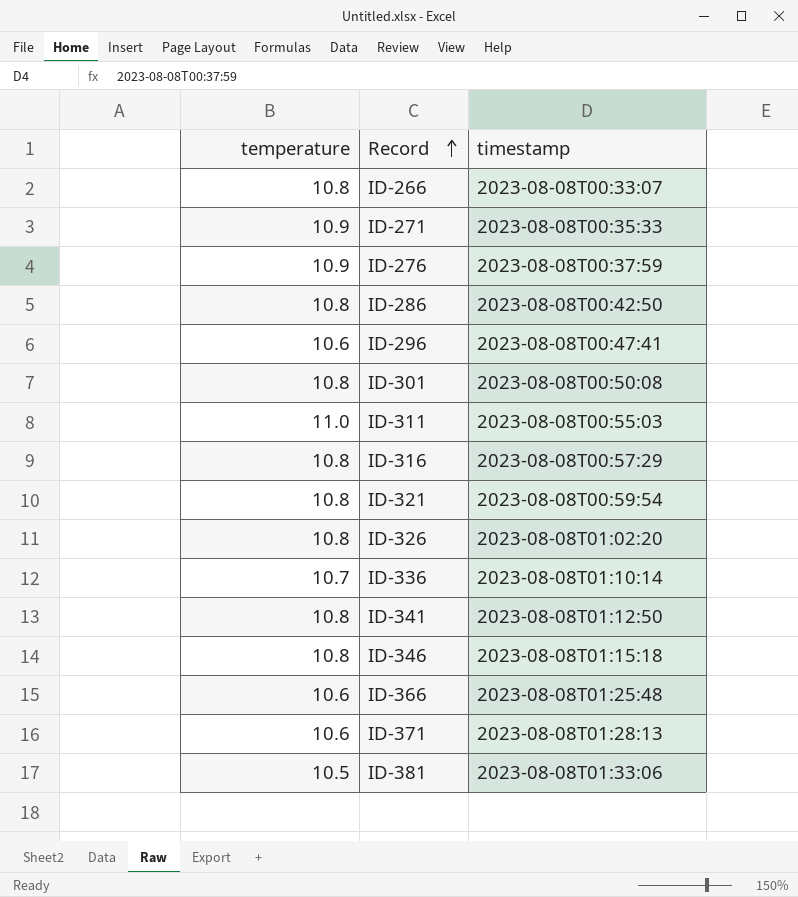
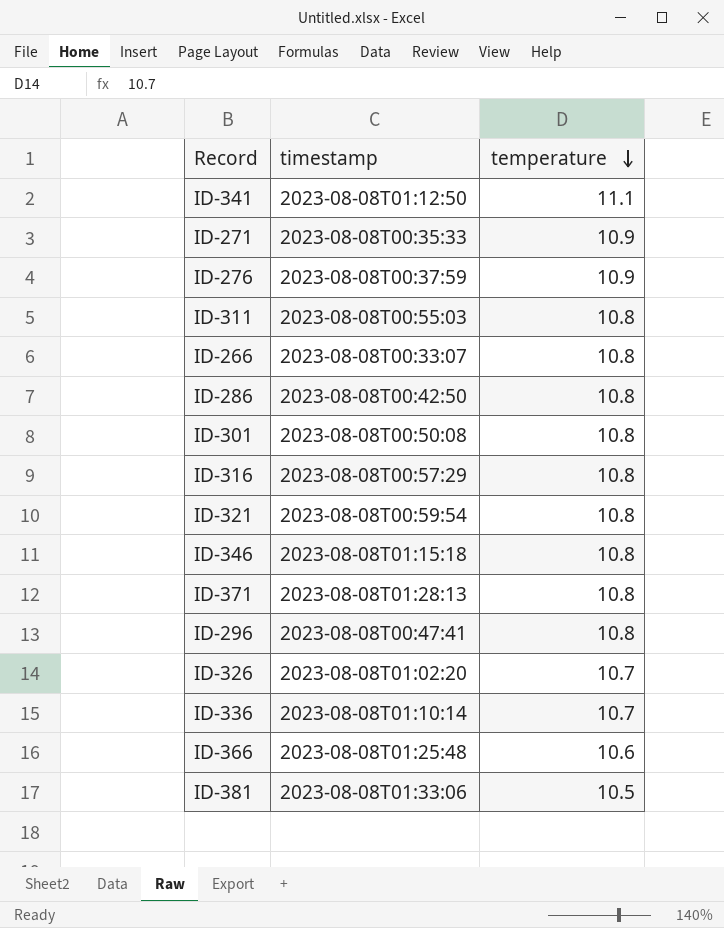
row order: Record ascending -> temperature descending
column temperature | position: 1 -> 3
ID-341 | temperature: 10.8 -> 11.1
ID-311 | temperature: 11.0 -> 10.8
ID-371 | temperature: 10.6 -> 10.8
ID-296 | temperature: 10.6 -> 10.8
ID-326 | temperature: 10.8 -> 10.7

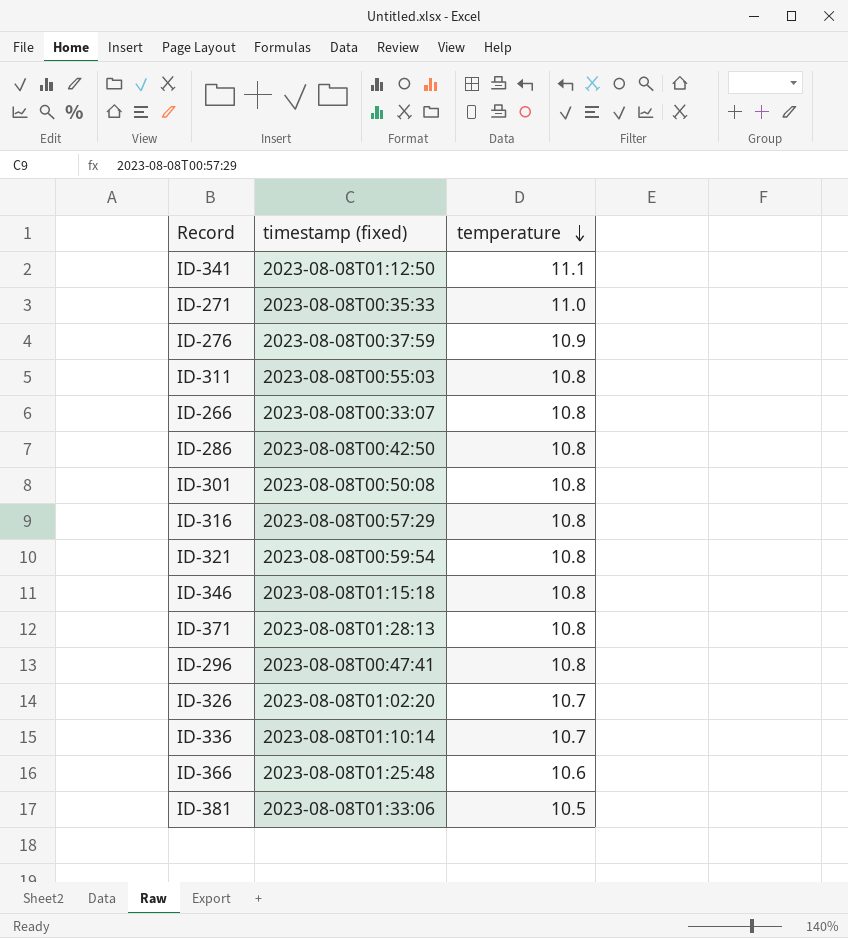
column name: timestamp -> timestamp (fixed)
ID-271 | temperature: 10.9 -> 11.0

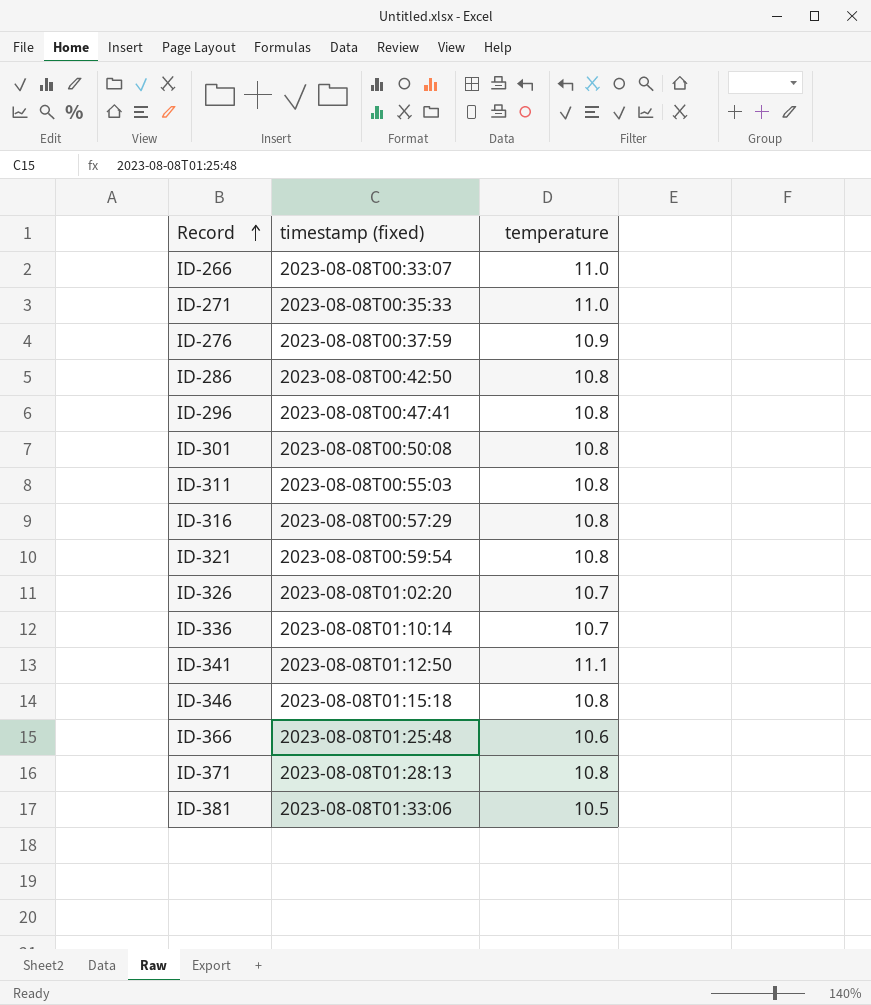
row order: temperature descending -> Record ascending
ID-266 | temperature: 10.8 -> 11.0

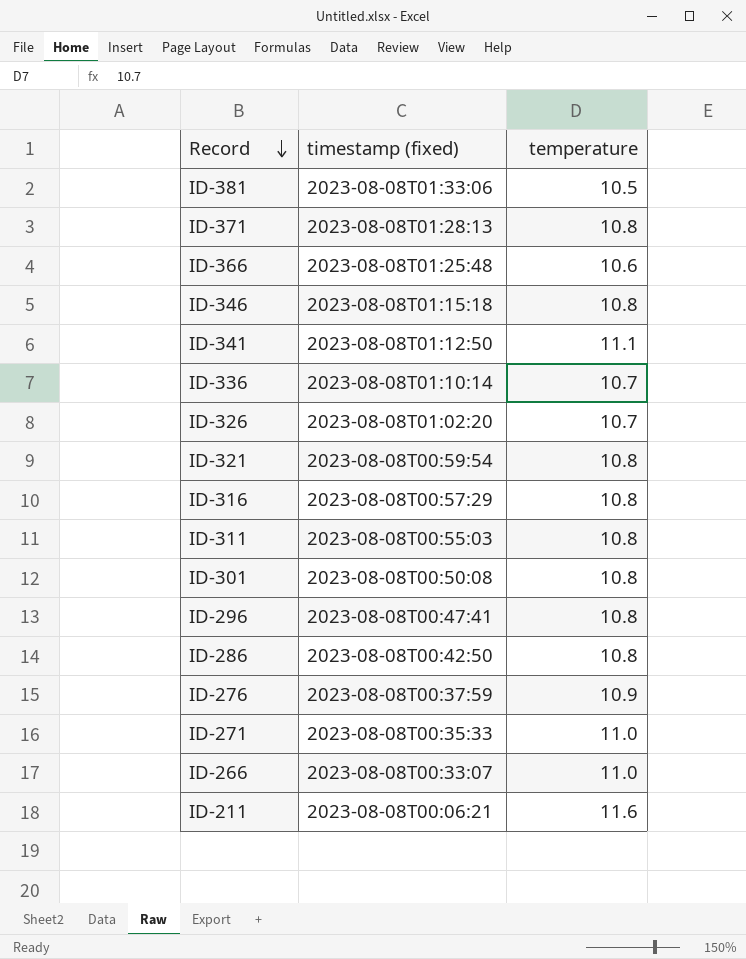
row order: Record ascending -> Record descending
row ID-211: none -> 2023-08-08T00:06:21 | 11.6

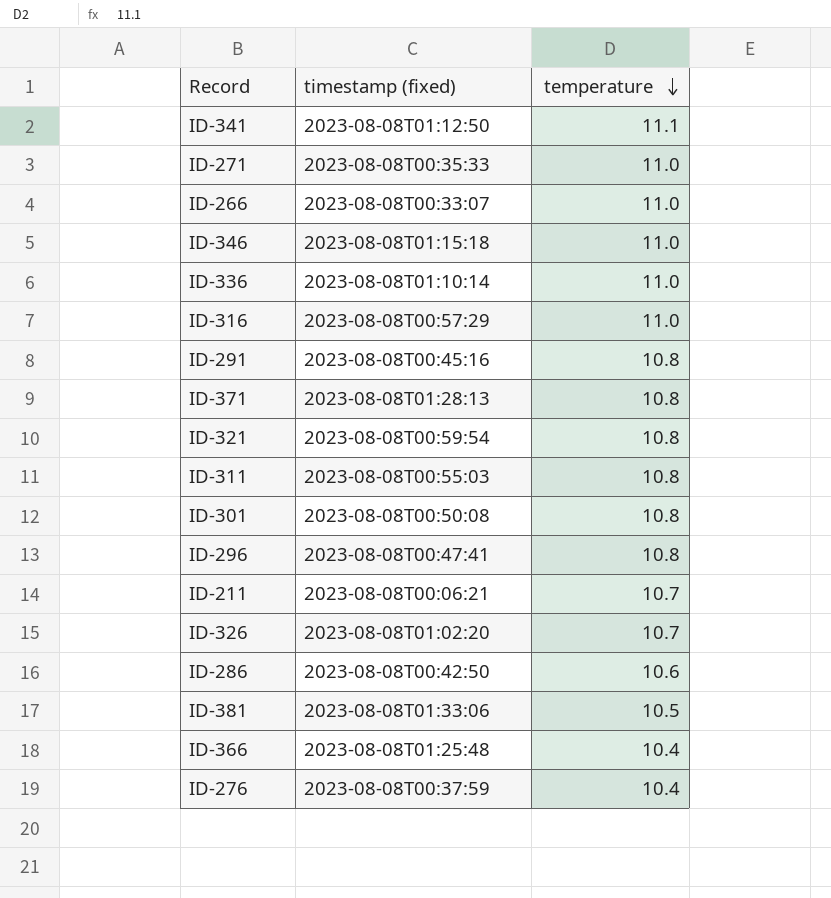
row order: Record descending -> temperature descending
ID-346 | temperature: 10.8 -> 11.0
ID-336 | temperature: 10.7 -> 11.0
ID-316 | temperature: 10.8 -> 11.0
row ID-291: none -> 2023-08-08T00:45:16 | 10.8
ID-211 | temperature: 11.6 -> 10.7
ID-286 | temperature: 10.8 -> 10.6
ID-366 | temperature: 10.6 -> 10.4
ID-276 | temperature: 10.9 -> 10.4

